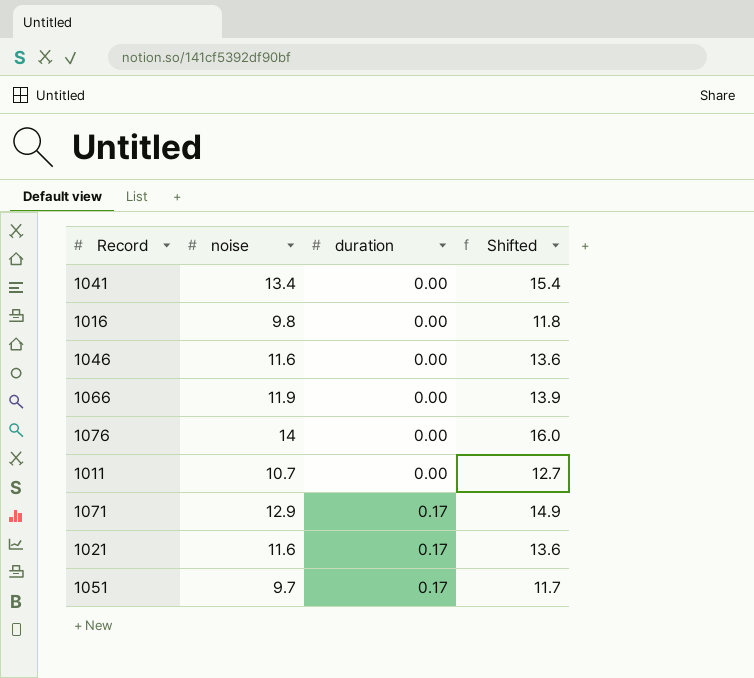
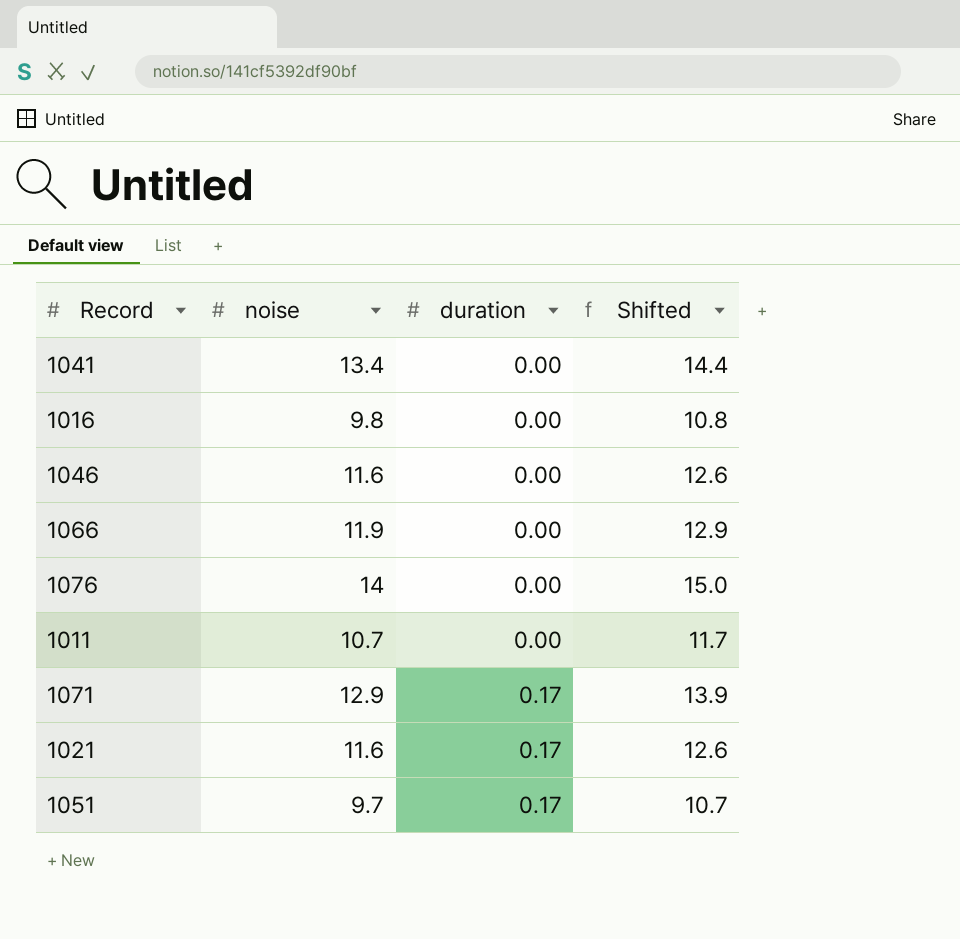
column Shifted | formula: [noise] + 2 -> [noise] + 1

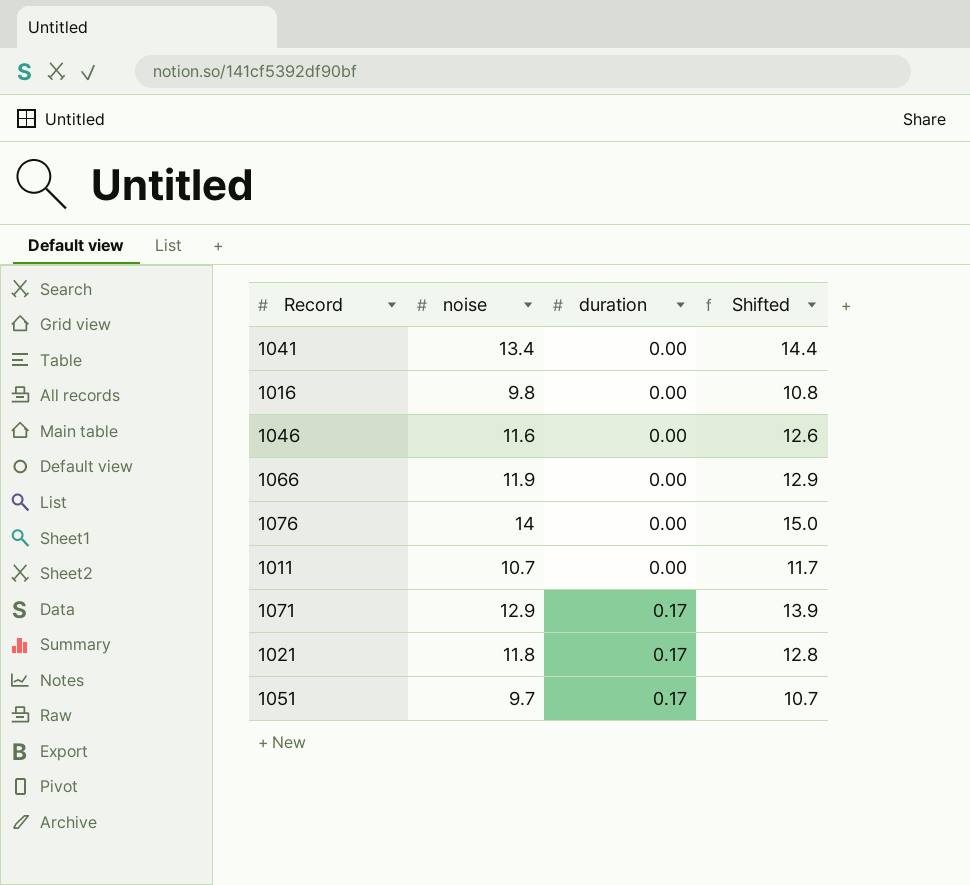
1021 | noise: 11.6 -> 11.8
1021 | Shifted: 12.6 -> 12.8

